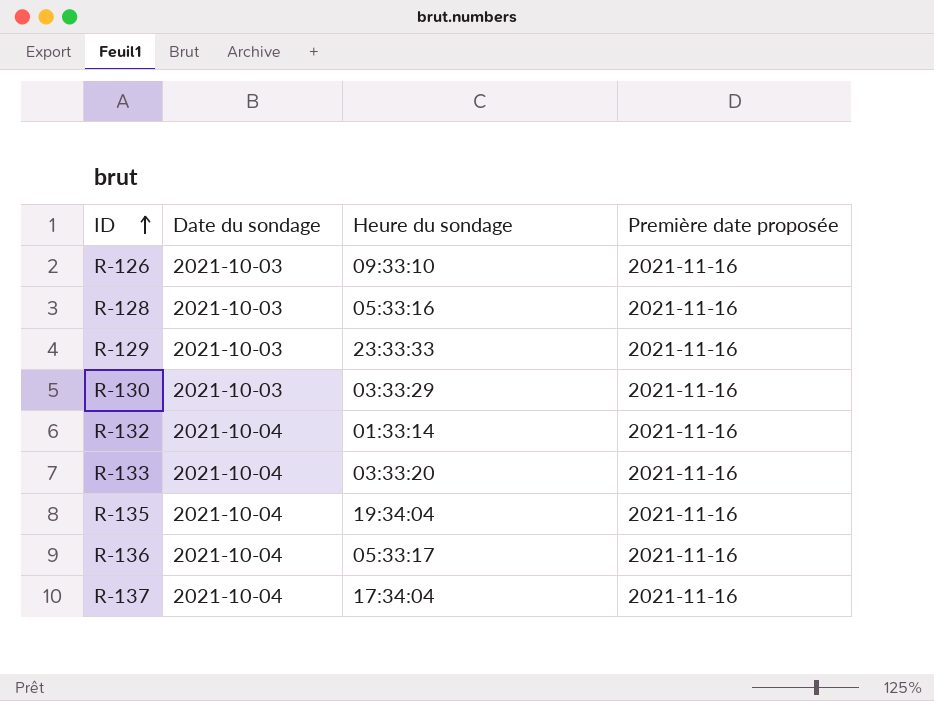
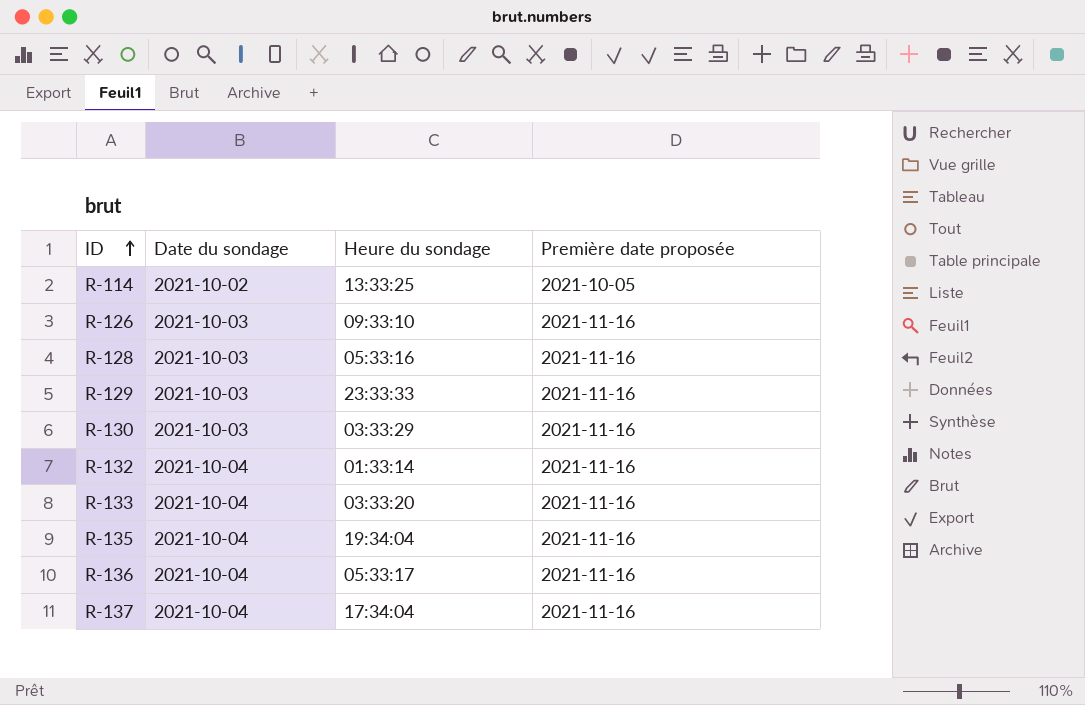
row R-114: none -> 2021-10-02 | 13:33:25 | 2021-10-05

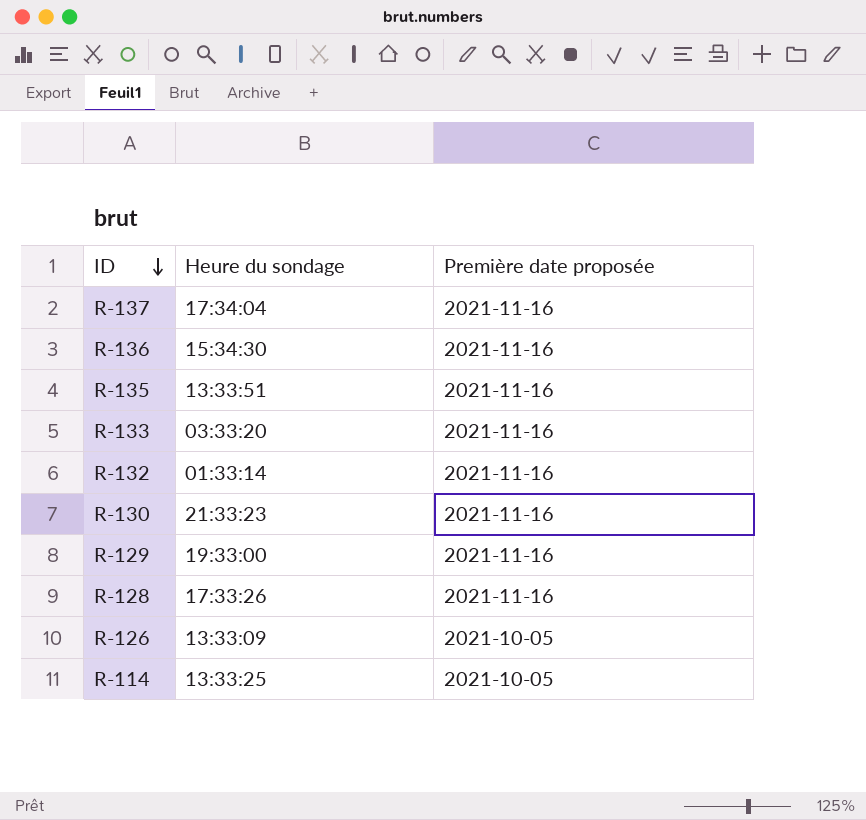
row order: ID ascending -> ID descending
column Date du sondage | position: 2 -> none
R-136 | Heure du sondage: 05:33:17 -> 15:34:30
R-135 | Heure du sondage: 19:34:04 -> 13:33:51
R-130 | Heure du sondage: 03:33:29 -> 21:33:23
R-129 | Heure du sondage: 23:33:33 -> 19:33:00
R-128 | Heure du sondage: 05:33:16 -> 17:33:26
R-126 | Heure du sondage: 09:33:10 -> 13:33:09
R-126 | Première date proposée: 2021-11-16 -> 2021-10-05

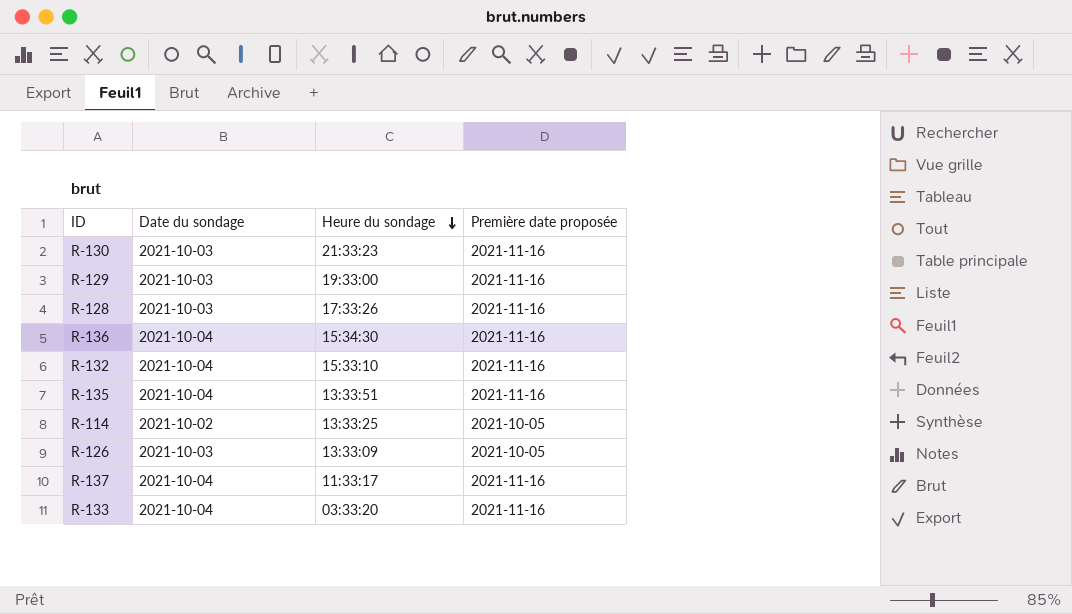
row order: ID descending -> Heure du sondage descending
column Date du sondage | position: none -> 2
R-132 | Heure du sondage: 01:33:14 -> 15:33:10
R-137 | Heure du sondage: 17:34:04 -> 11:33:17

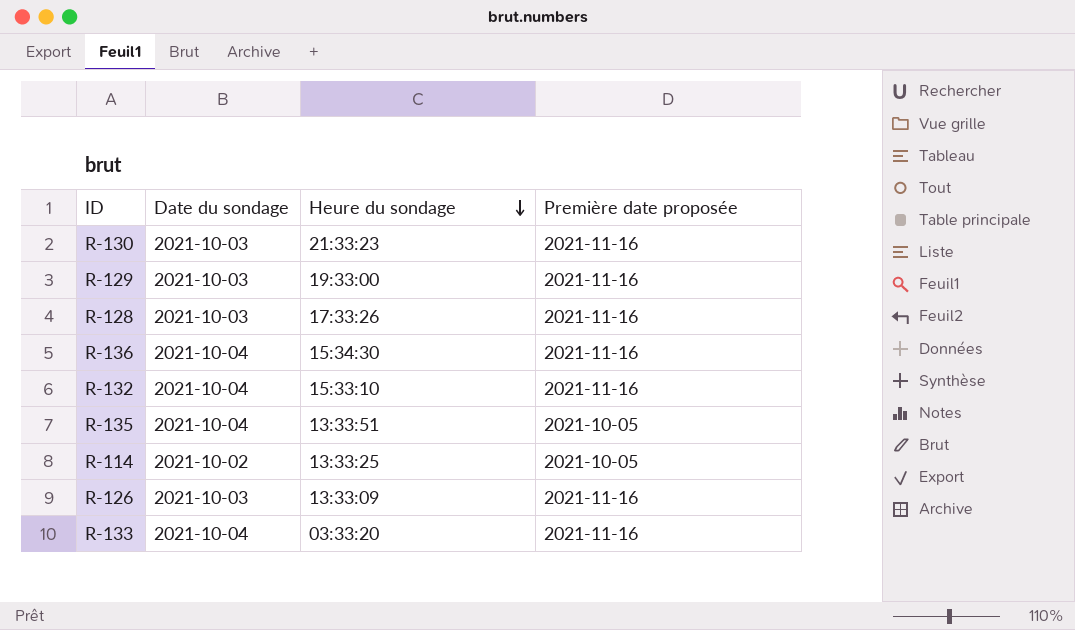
row R-137: 2021-10-04 | 11:33:17 | 2021-11-16 -> none
R-135 | Première date proposée: 2021-11-16 -> 2021-10-05
R-126 | Première date proposée: 2021-10-05 -> 2021-11-16

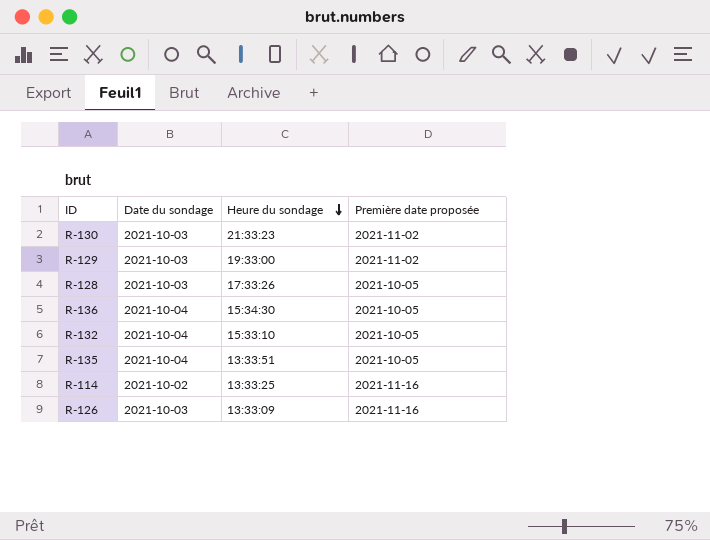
row R-133: 2021-10-04 | 03:33:20 | 2021-11-16 -> none
R-130 | Première date proposée: 2021-11-16 -> 2021-11-02
R-129 | Première date proposée: 2021-11-16 -> 2021-11-02
R-128 | Première date proposée: 2021-11-16 -> 2021-10-05
R-136 | Première date proposée: 2021-11-16 -> 2021-10-05
R-132 | Première date proposée: 2021-11-16 -> 2021-10-05
R-114 | Première date proposée: 2021-10-05 -> 2021-11-16

